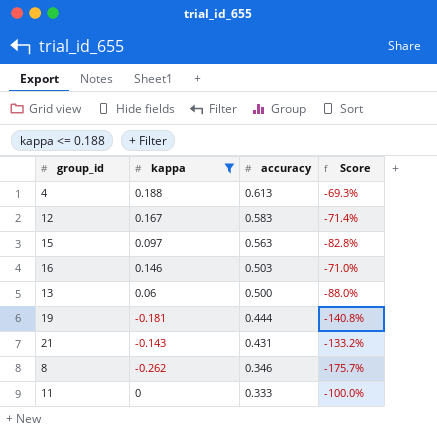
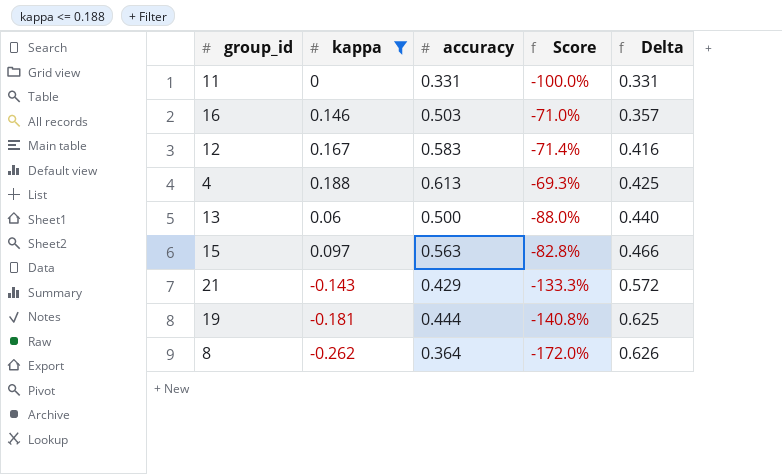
row order: accuracy descending -> Delta ascending
column Delta | formula: none -> [accuracy] - [kappa]
11 | accuracy: 0.333 -> 0.331
21 | accuracy: 0.431 -> 0.429
21 | Score: -133.2% -> -133.3%
8 | accuracy: 0.346 -> 0.364
8 | Score: -175.7% -> -172.0%

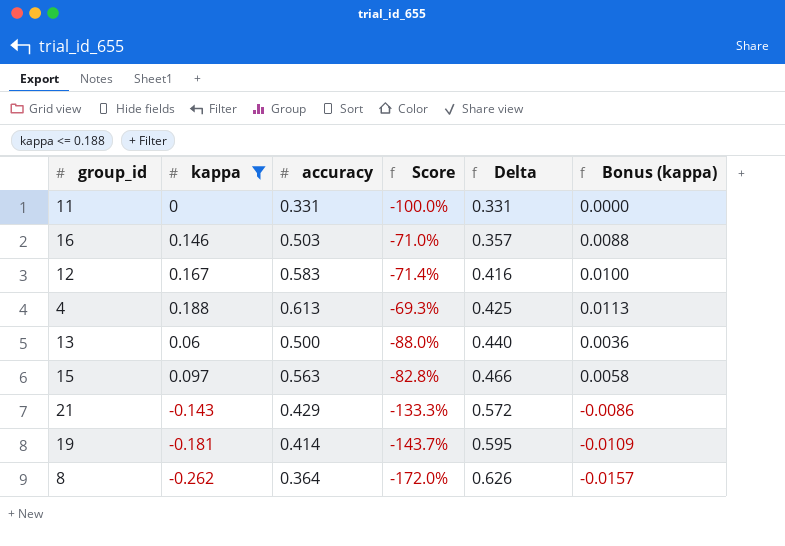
column Bonus (kappa) | formula: none -> [kappa] * 0.06
19 | accuracy: 0.444 -> 0.414
19 | Score: -140.8% -> -143.7%
19 | Delta: 0.625 -> 0.595

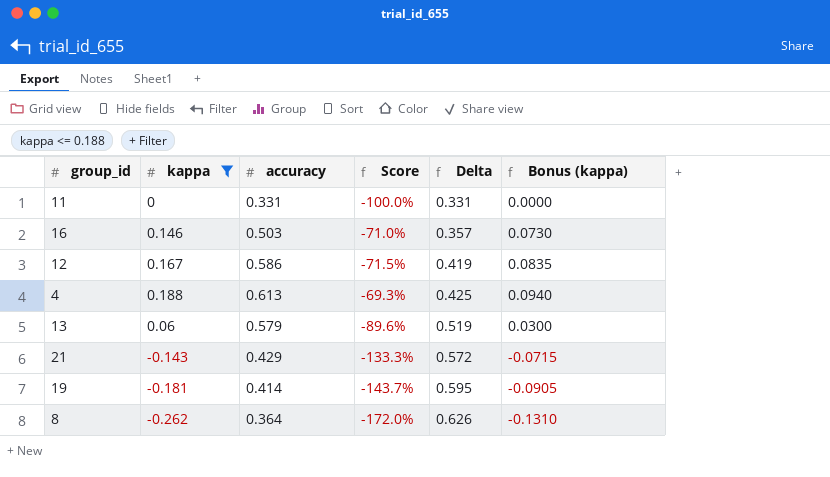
column Bonus (kappa) | formula: [kappa] * 0.06 -> [kappa] * 0.5
row 15: 0.097 | 0.563 | -82.8% | 0.466 | 0.0058 -> none
12 | accuracy: 0.583 -> 0.586
12 | Score: -71.4% -> -71.5%
12 | Delta: 0.416 -> 0.419
13 | accuracy: 0.500 -> 0.579
13 | Score: -88.0% -> -89.6%
13 | Delta: 0.440 -> 0.519

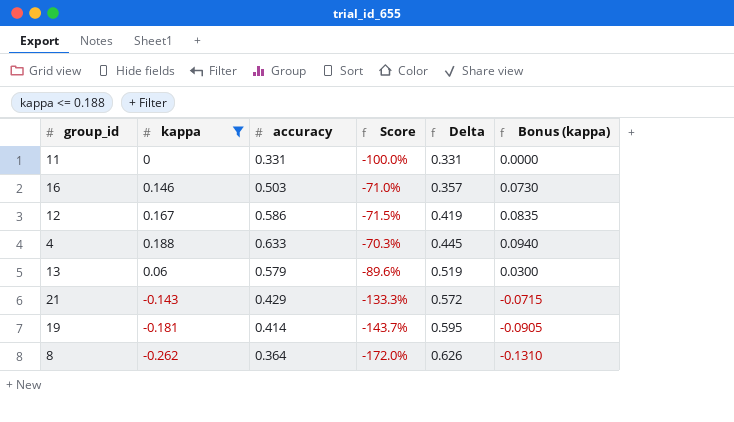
4 | accuracy: 0.613 -> 0.633
4 | Score: -69.3% -> -70.3%
4 | Delta: 0.425 -> 0.445

